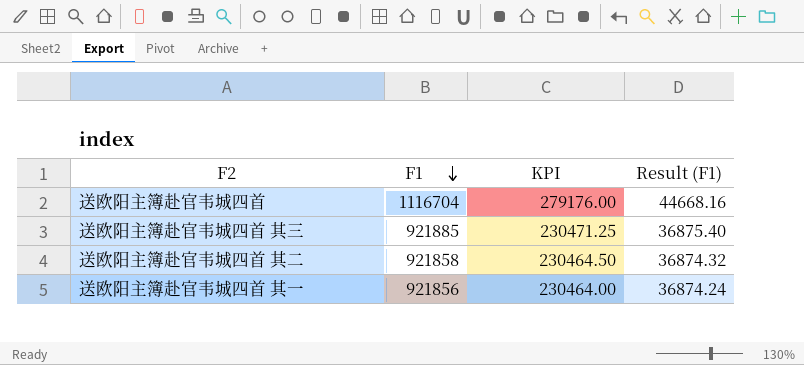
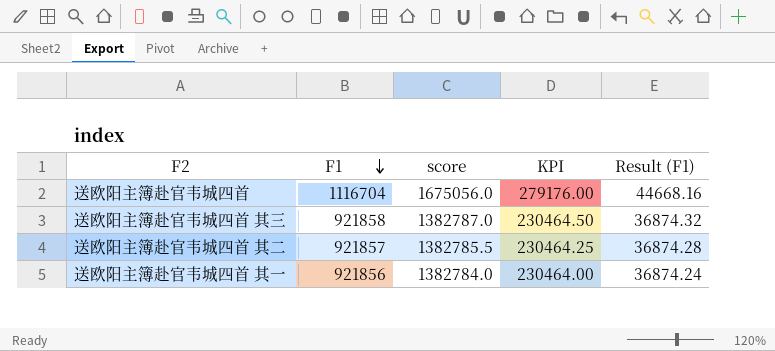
column score | formula: none -> [F1] * 1.5
送欧阳主簿赴官韦城四首 其三 | F1: 921885 -> 921858
送欧阳主簿赴官韦城四首 其三 | KPI: 230471.25 -> 230464.50
送欧阳主簿赴官韦城四首 其三 | Result (F1): 36875.40 -> 36874.32
送欧阳主簿赴官韦城四首 其二 | F1: 921858 -> 921857
送欧阳主簿赴官韦城四首 其二 | KPI: 230464.50 -> 230464.25
送欧阳主簿赴官韦城四首 其二 | Result (F1): 36874.32 -> 36874.28

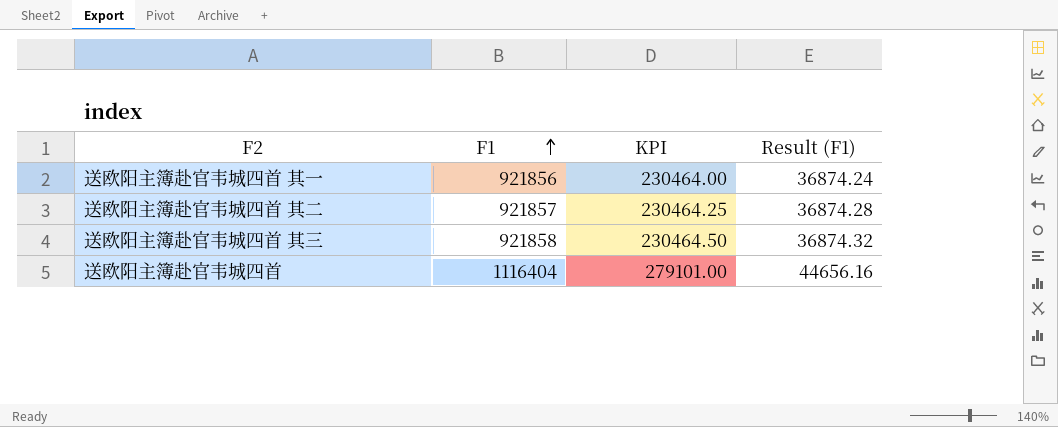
row order: F1 descending -> F1 ascending
column score | formula: [F1] * 1.5 -> none
送欧阳主簿赴官韦城四首 | F1: 1116704 -> 1116404
送欧阳主簿赴官韦城四首 | KPI: 279176.00 -> 279101.00
送欧阳主簿赴官韦城四首 | Result (F1): 44668.16 -> 44656.16

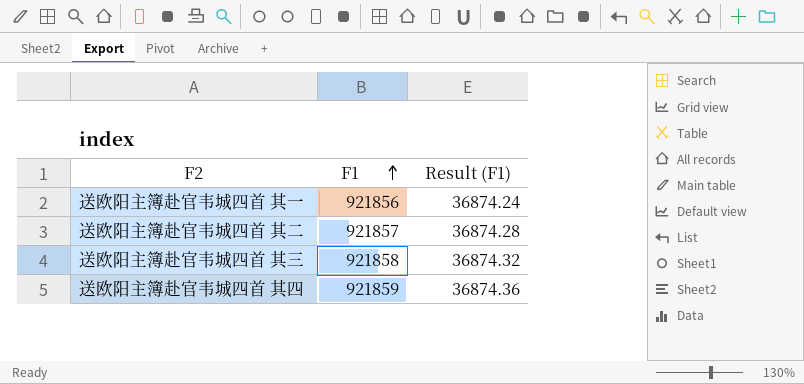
column KPI | formula: [F1] * 0.25 -> none
row 送欧阳主簿赴官韦城四首: 1116404 | 279101.00 | 44656.16 -> none
row 送欧阳主簿赴官韦城四首 其四: none -> 921859 | 36874.36

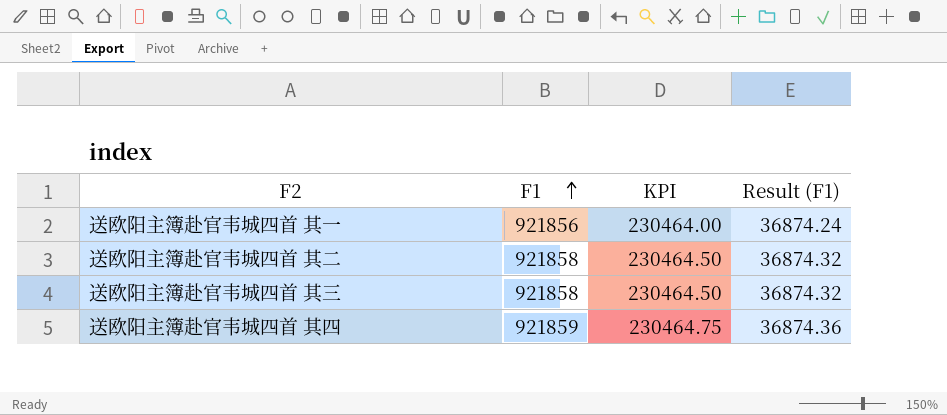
column KPI | formula: none -> [F1] * 0.25
送欧阳主簿赴官韦城四首 其二 | F1: 921857 -> 921858
送欧阳主簿赴官韦城四首 其二 | Result (F1): 36874.28 -> 36874.32

